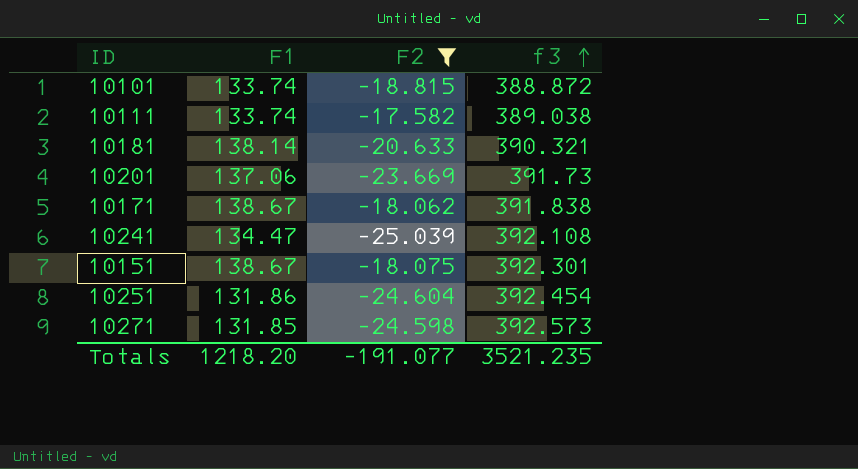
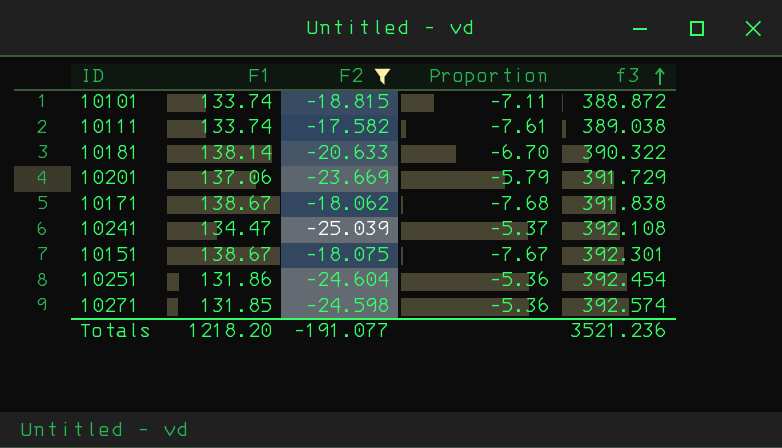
column Proportion | formula: none -> [F1] / [F2]
10181 | f3: 390.321 -> 390.322
10201 | f3: 391.73 -> 391.729
10271 | f3: 392.573 -> 392.574
Totals | f3: 3521.235 -> 3521.236

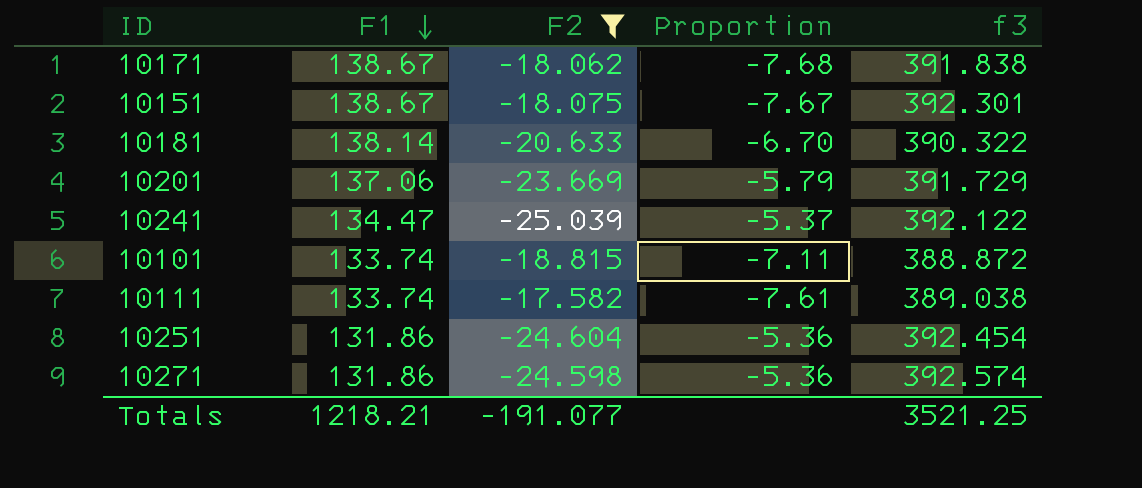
row order: f3 ascending -> F1 descending
10241 | f3: 392.108 -> 392.122
10271 | F1: 131.85 -> 131.86
Totals | F1: 1218.20 -> 1218.21
Totals | f3: 3521.236 -> 3521.25

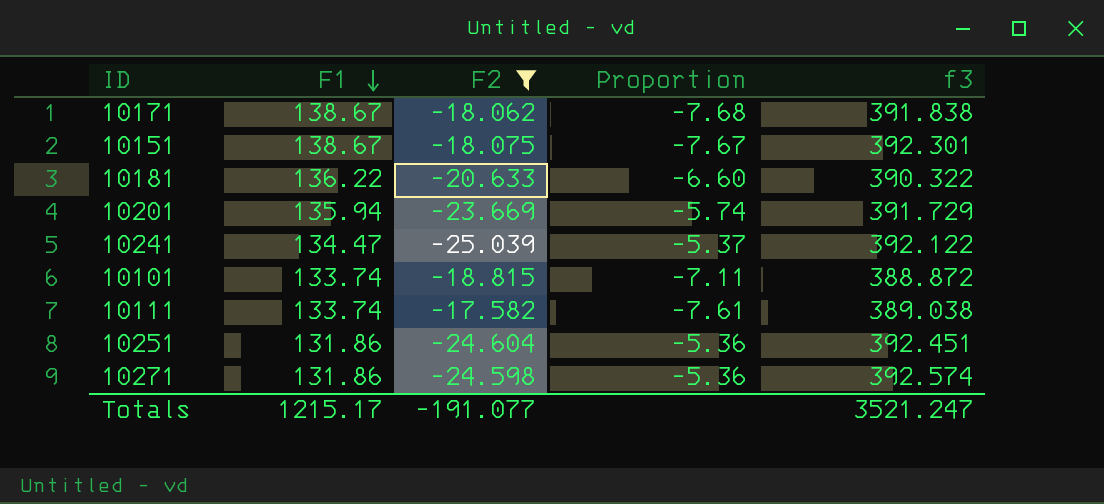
10181 | F1: 138.14 -> 136.22
10181 | Proportion: -6.70 -> -6.60
10201 | F1: 137.06 -> 135.94
10201 | Proportion: -5.79 -> -5.74
10251 | f3: 392.454 -> 392.451
Totals | F1: 1218.21 -> 1215.17
Totals | f3: 3521.25 -> 3521.247

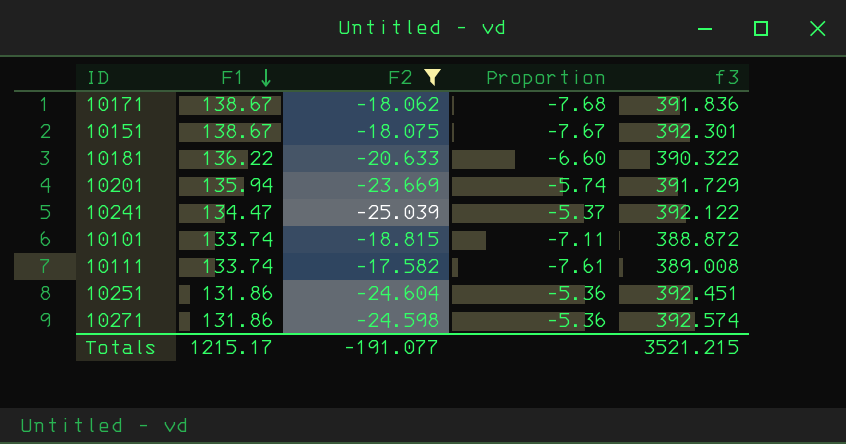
10171 | f3: 391.838 -> 391.836
10111 | f3: 389.038 -> 389.008
Totals | f3: 3521.247 -> 3521.215

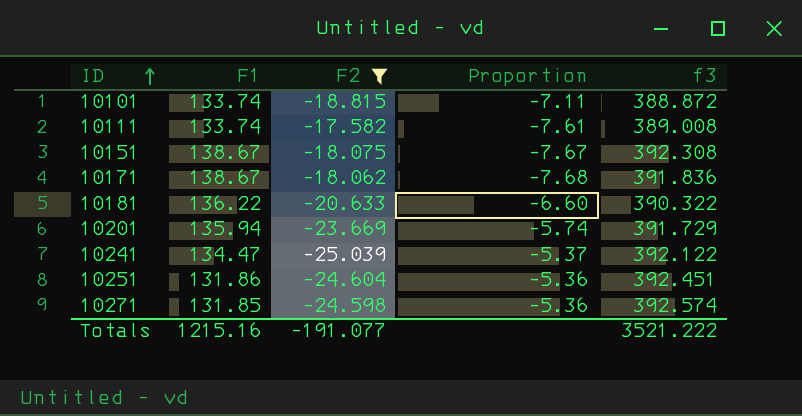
row order: F1 descending -> ID ascending
10151 | f3: 392.301 -> 392.308
10271 | F1: 131.86 -> 131.85
Totals | F1: 1215.17 -> 1215.16
Totals | f3: 3521.215 -> 3521.222

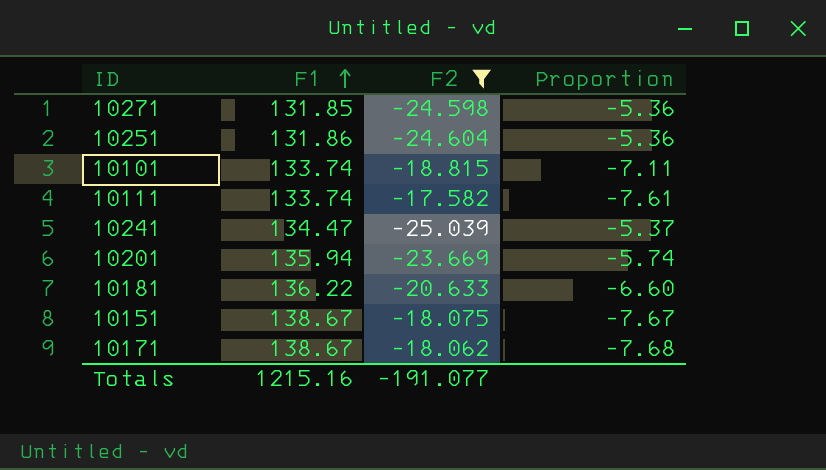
row order: ID ascending -> F1 ascending
column f3 | position: 5 -> none

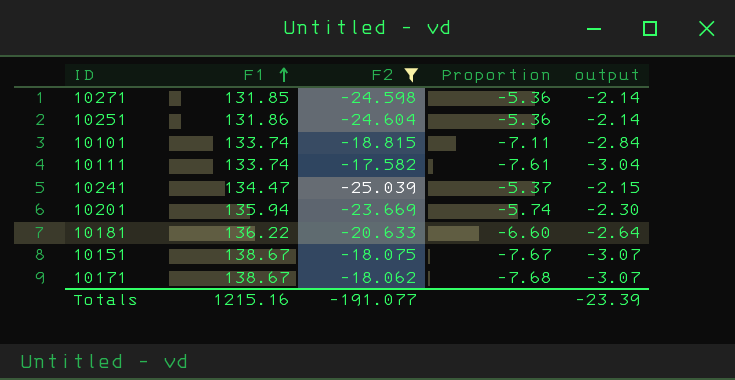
column output | formula: none -> [Proportion] * 0.4

